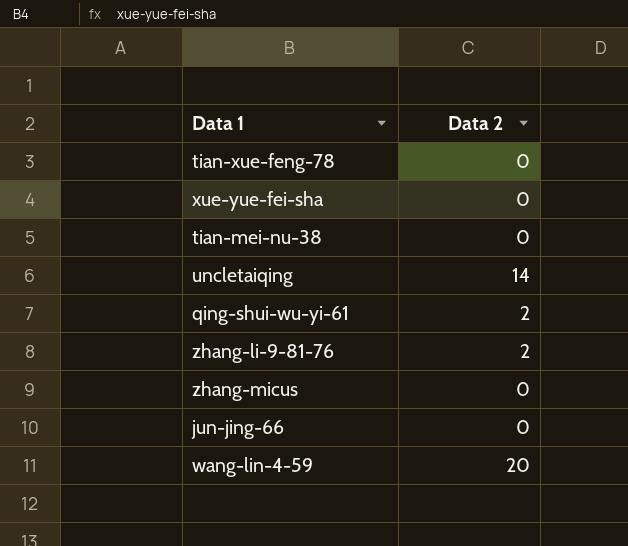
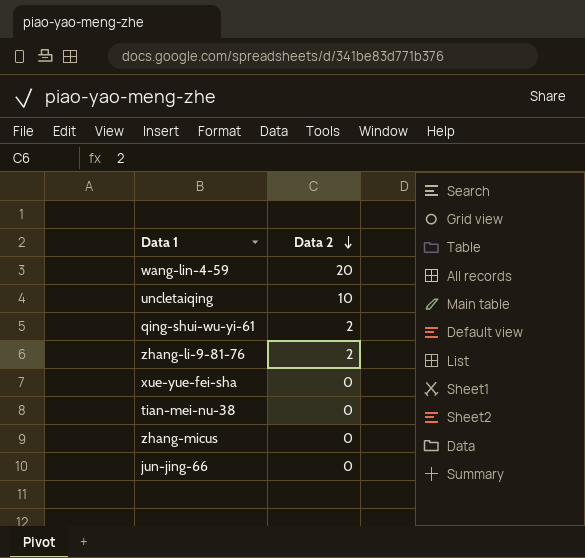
row order: none -> Data 2 descending
row tian-xue-feng-78: 0 -> none
uncletaiqing | Data 2: 14 -> 10

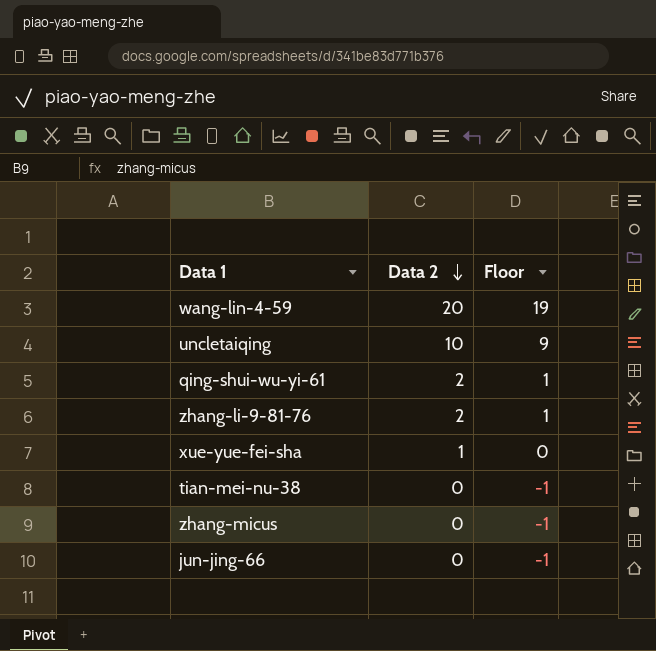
column Floor | formula: none -> [Data 2] - 1
xue-yue-fei-sha | Data 2: 0 -> 1

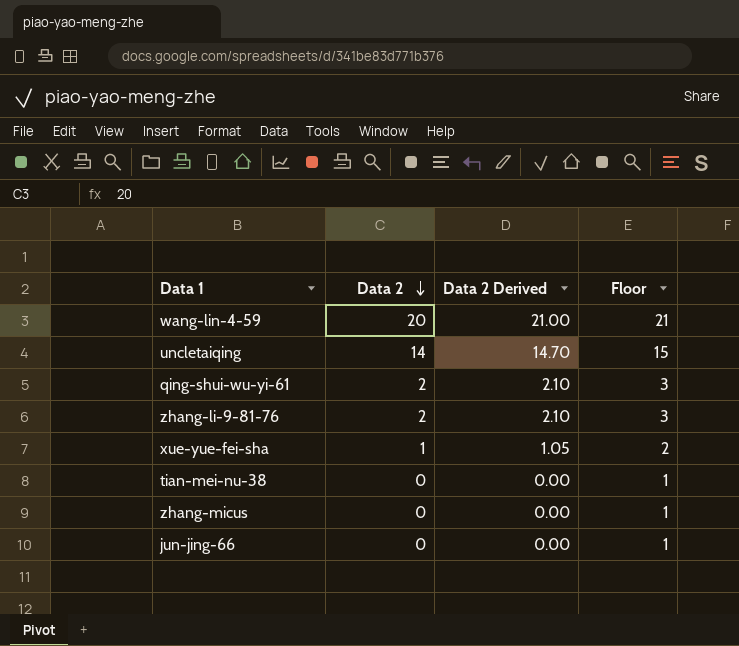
column Data 2 Derived | formula: none -> [Data 2] * 1.05
column Floor | formula: [Data 2] - 1 -> [Data 2] + 1
uncletaiqing | Data 2: 10 -> 14

